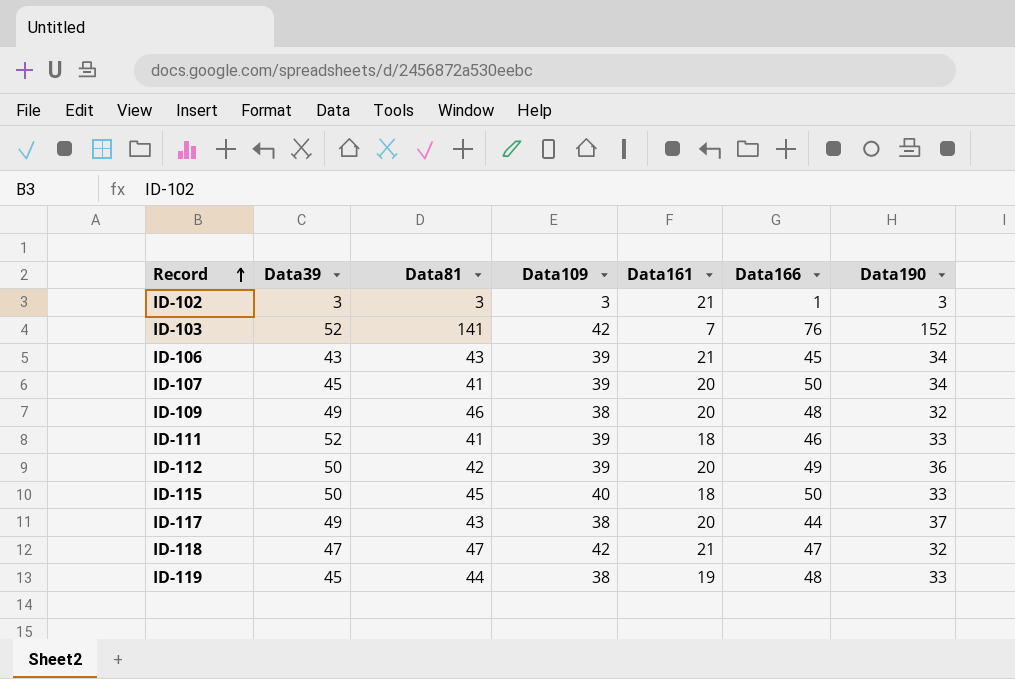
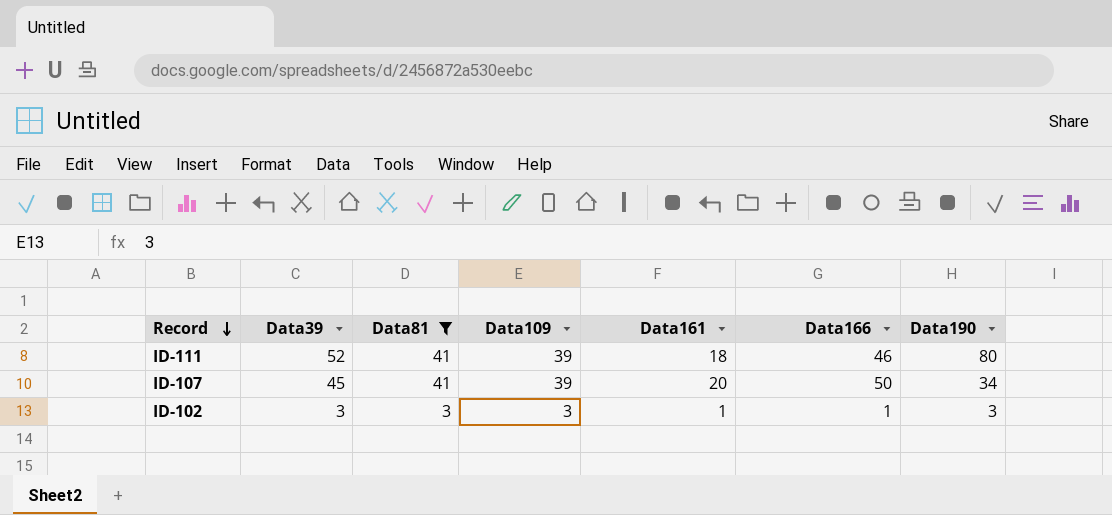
filter: none -> Data81 <= 41
row order: Record ascending -> Record descending
ID-111 | Data190: 33 -> 80
ID-102 | Data161: 21 -> 1

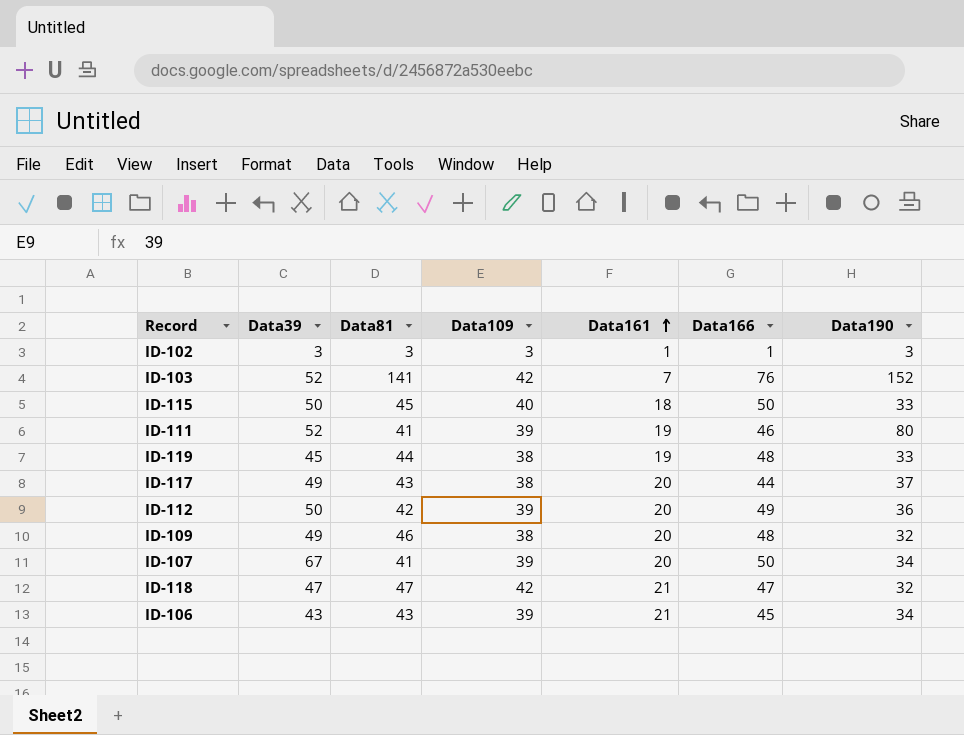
filter: Data81 <= 41 -> none
row order: Record descending -> Data161 ascending
ID-111 | Data161: 18 -> 19
ID-107 | Data39: 45 -> 67

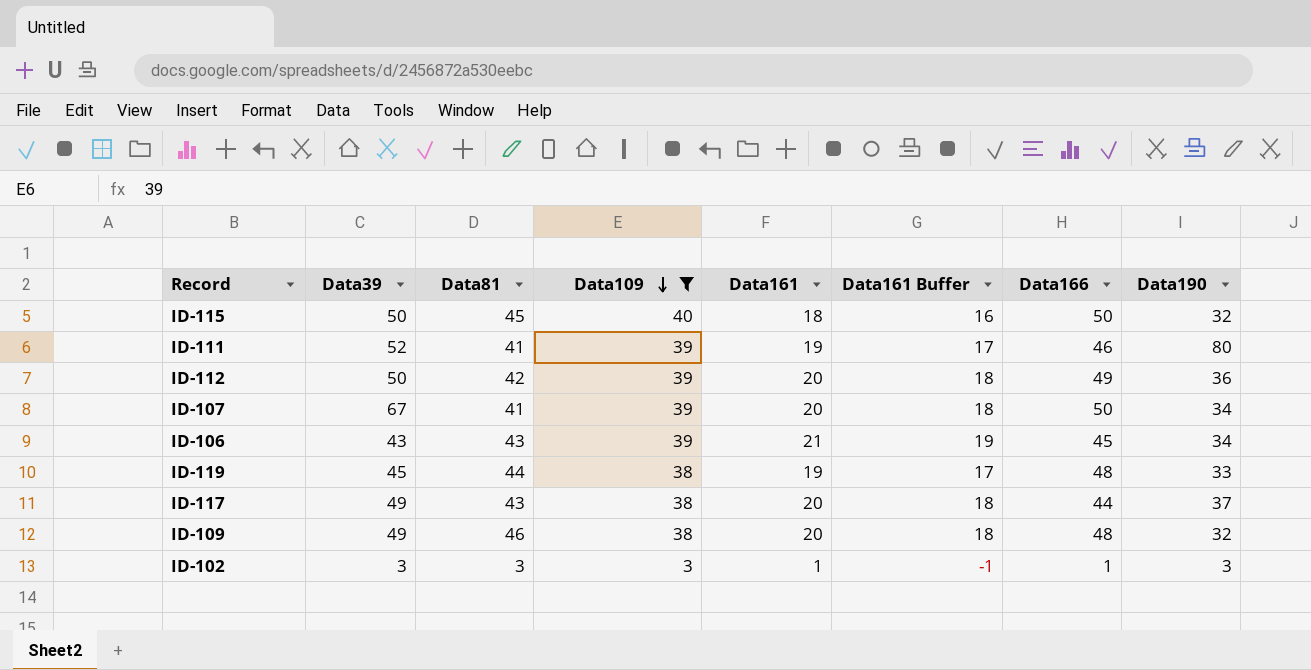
filter: none -> Data109 != 42
row order: Data161 ascending -> Data109 descending
column Data161 Buffer | formula: none -> [Data161] - 2
ID-115 | Data190: 33 -> 32

